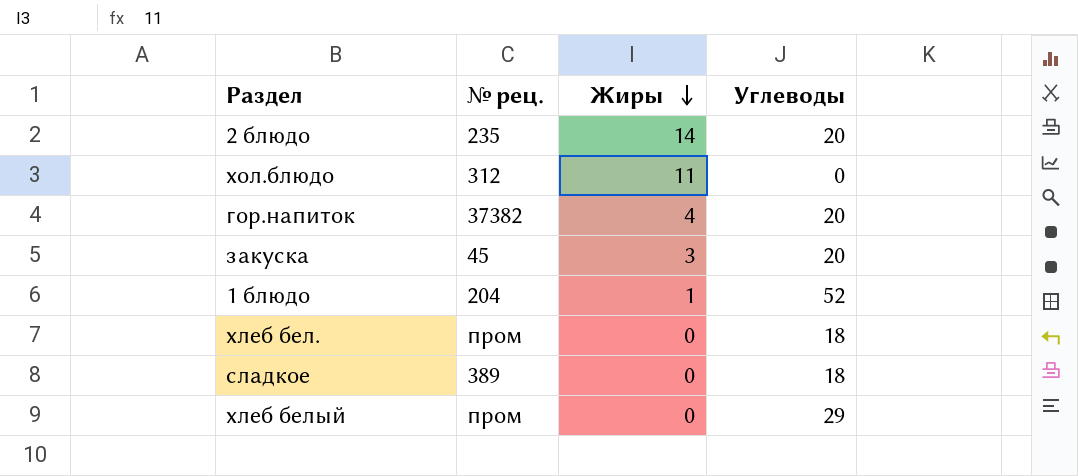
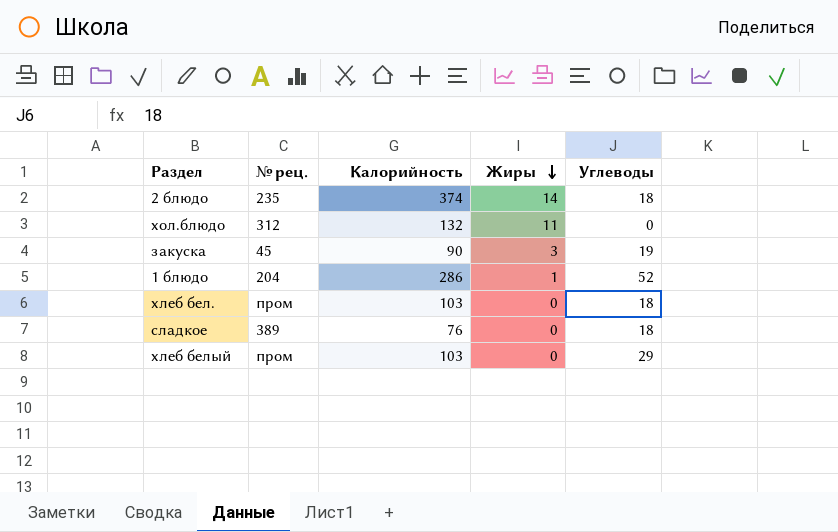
column Калорийность | position: none -> 3
row гор.напиток: 37382 | 4 | 20 -> none
2 блюдо | Углеводы: 20 -> 18
закуска | Углеводы: 20 -> 19

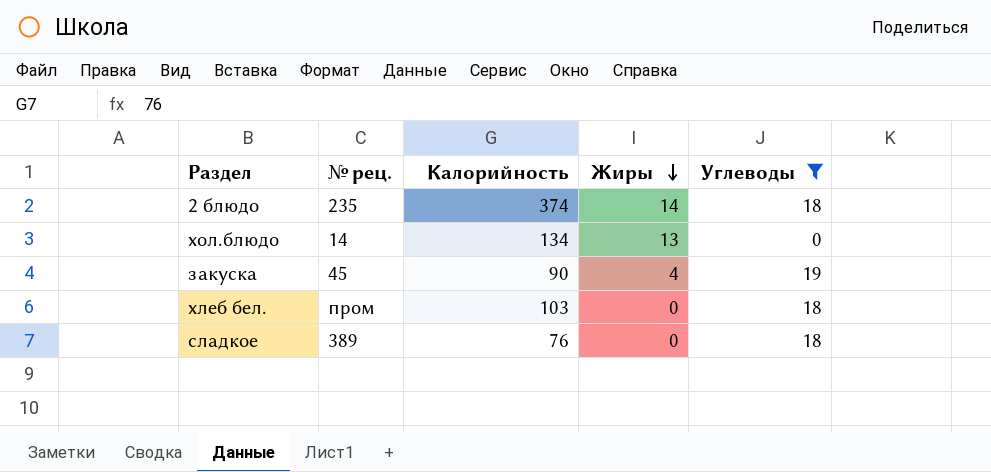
filter: none -> Углеводы <= 19
хол.блюдо | № рец.: 312 -> 14
хол.блюдо | Калорийность: 132 -> 134
хол.блюдо | Жиры: 11 -> 13
закуска | Жиры: 3 -> 4

